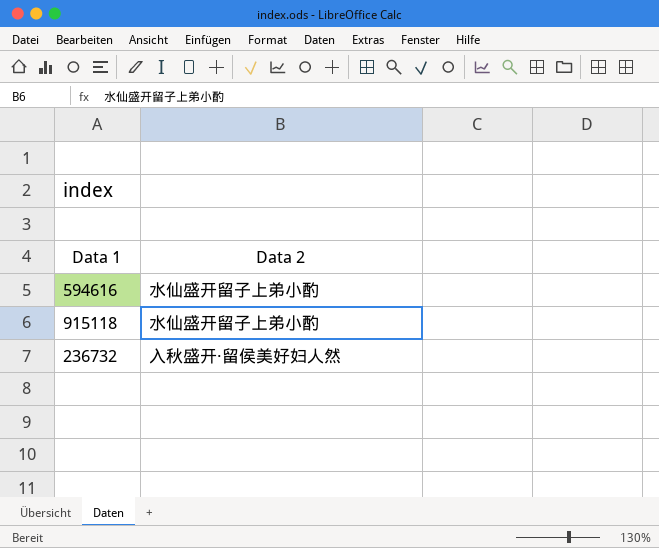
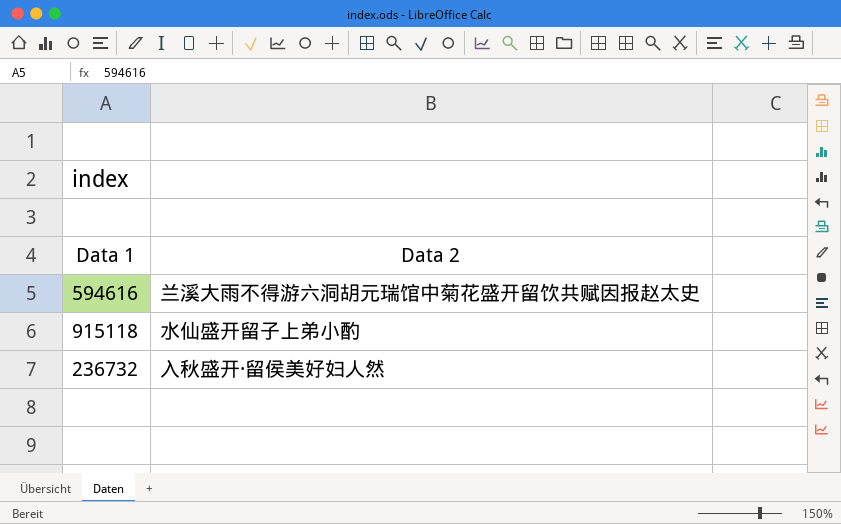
594616 | Data 2: 水仙盛开留子上弟小酌 -> 兰溪大雨不得游六洞胡元瑞馆中菊花盛开留饮共赋因报赵太史

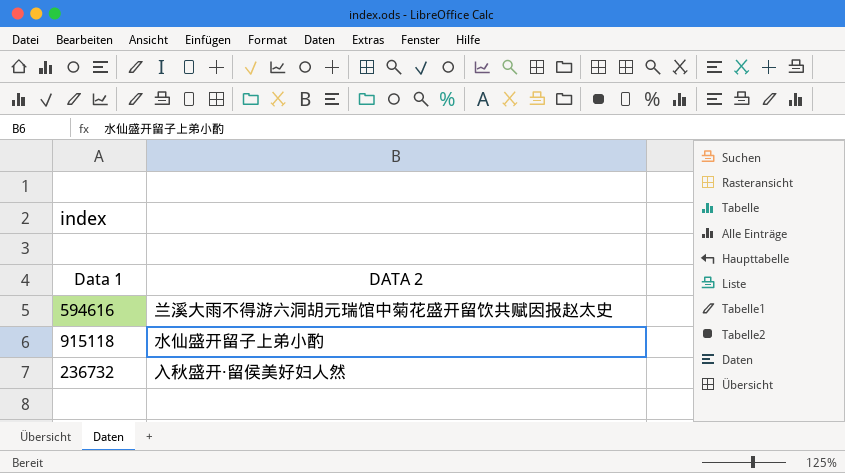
column name: Data 2 -> DATA 2

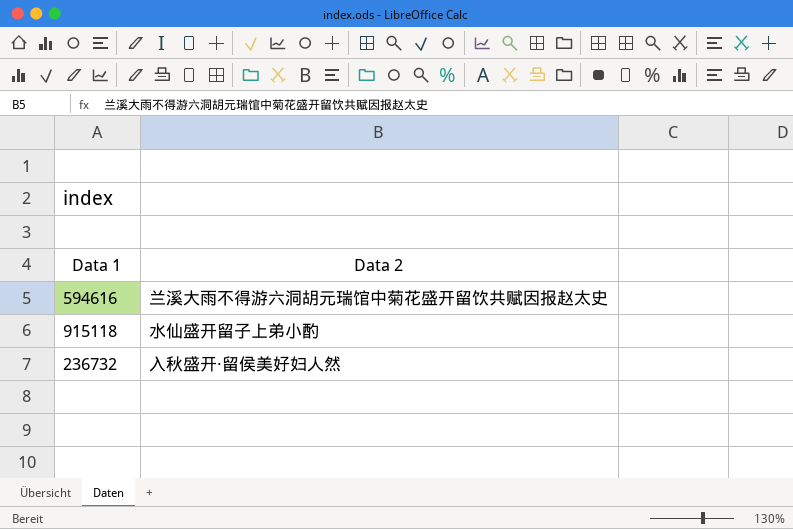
column name: DATA 2 -> Data 2

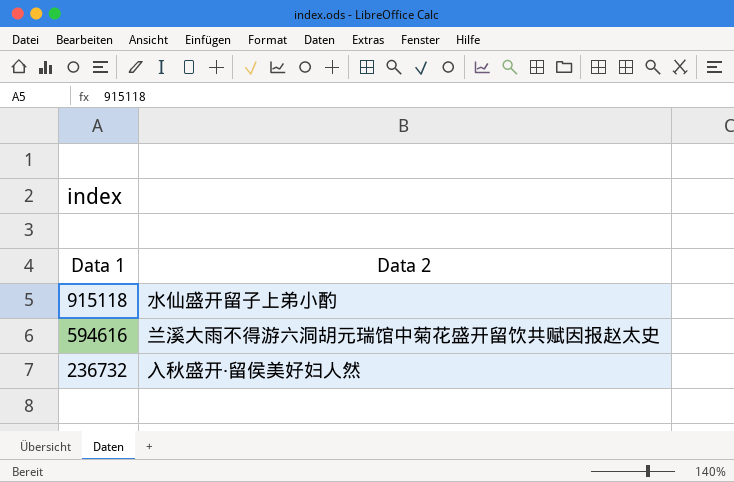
row order: none -> Data 1 descending

